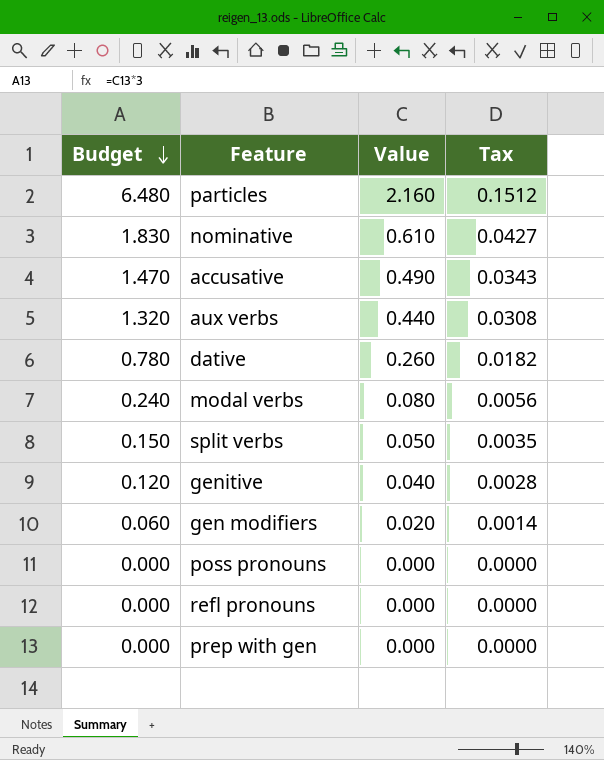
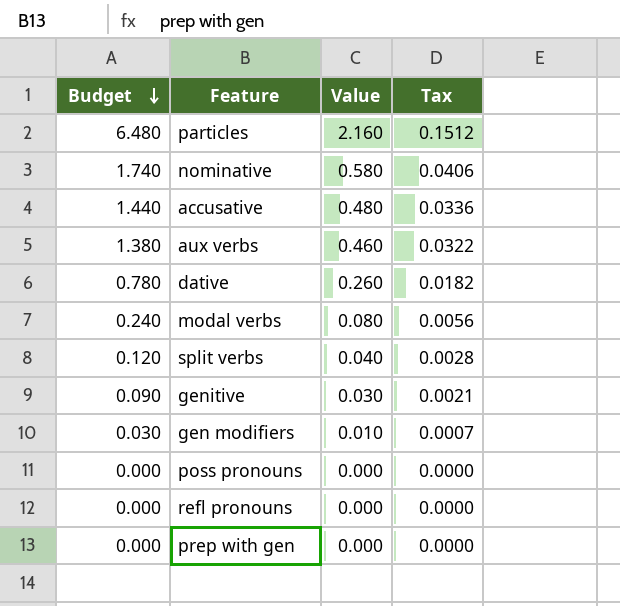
nominative | Budget: 1.830 -> 1.740
nominative | Value: 0.610 -> 0.580
nominative | Tax: 0.0427 -> 0.0406
accusative | Budget: 1.470 -> 1.440
accusative | Value: 0.490 -> 0.480
accusative | Tax: 0.0343 -> 0.0336
aux verbs | Budget: 1.320 -> 1.380
aux verbs | Value: 0.440 -> 0.460
aux verbs | Tax: 0.0308 -> 0.0322
split verbs | Budget: 0.150 -> 0.120
split verbs | Value: 0.050 -> 0.040
split verbs | Tax: 0.0035 -> 0.0028
genitive | Budget: 0.120 -> 0.090
genitive | Value: 0.040 -> 0.030
genitive | Tax: 0.0028 -> 0.0021
gen modifiers | Budget: 0.060 -> 0.030
gen modifiers | Value: 0.020 -> 0.010
gen modifiers | Tax: 0.0014 -> 0.0007

